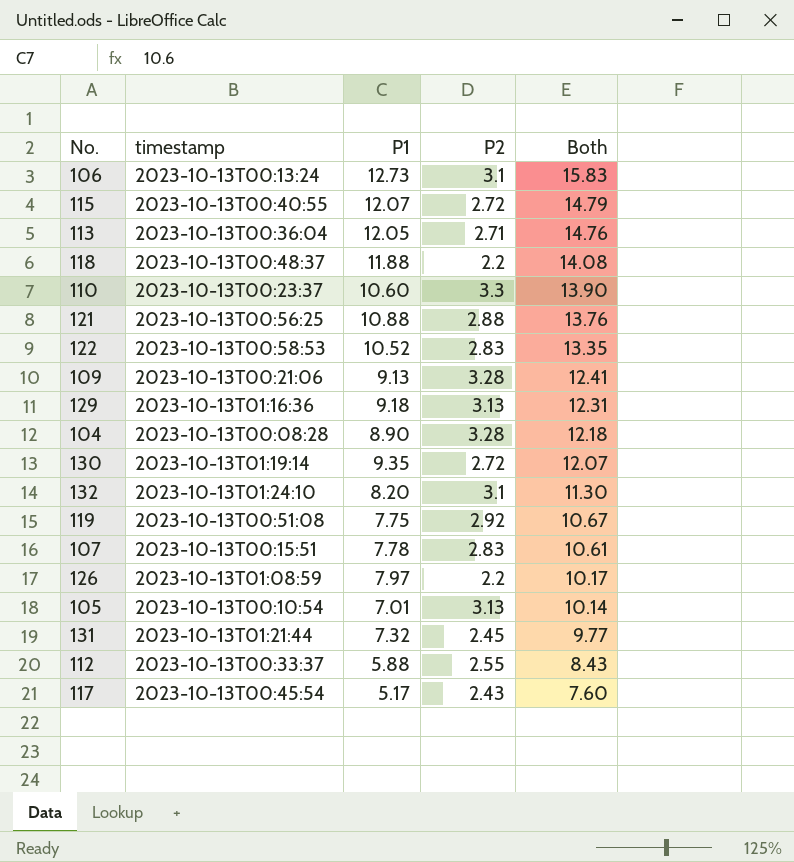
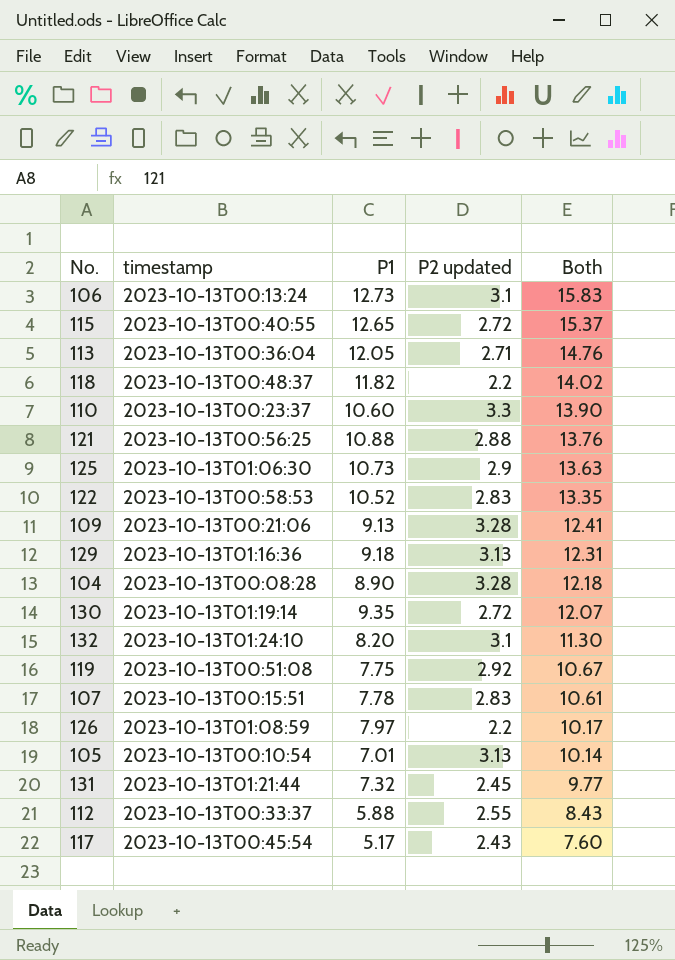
column name: P2 -> P2 updated
115 | P1: 12.07 -> 12.65
115 | Both: 14.79 -> 15.37
118 | P1: 11.88 -> 11.82
118 | Both: 14.08 -> 14.02
row 125: none -> 2023-10-13T01:06:30 | 10.73 | 2.9 | 13.63

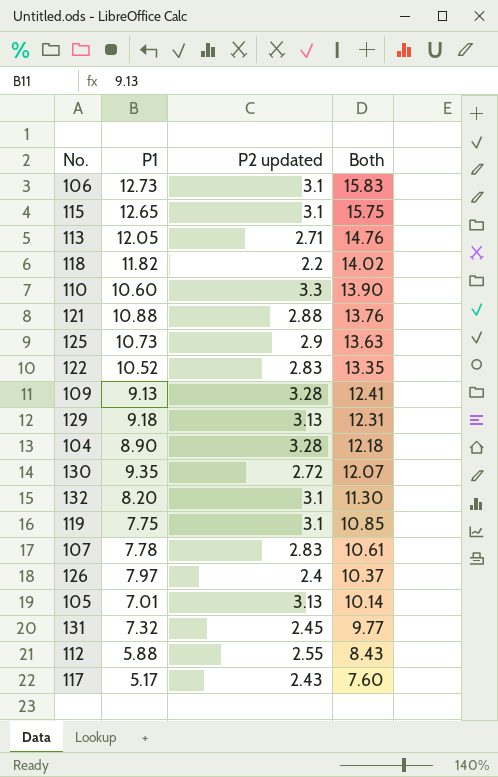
column timestamp | position: 2 -> none
115 | P2 updated: 2.72 -> 3.1
115 | Both: 15.37 -> 15.75
119 | P2 updated: 2.92 -> 3.1
119 | Both: 10.67 -> 10.85
126 | P2 updated: 2.2 -> 2.4
126 | Both: 10.17 -> 10.37

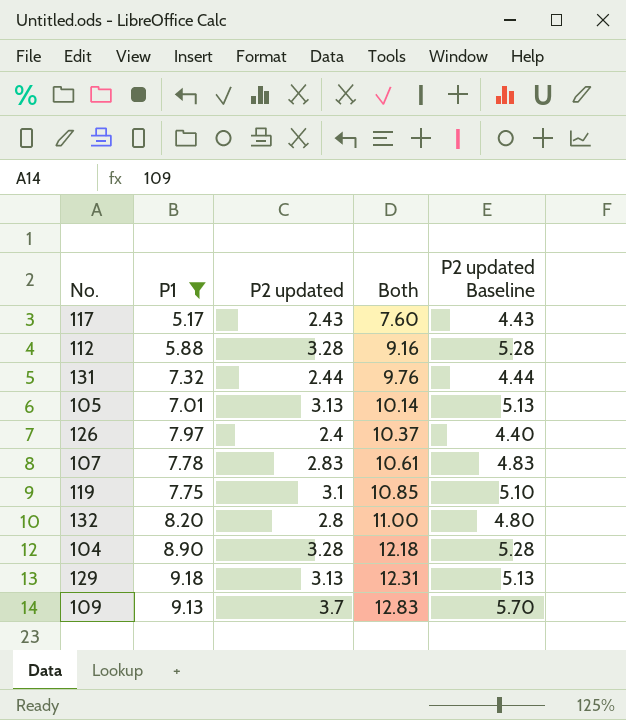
filter: none -> P1 <= 9.18
row order: Both descending -> Both ascending
column P2 updated Baseline | formula: none -> [P2 updated] + 2
112 | P2 updated: 2.55 -> 3.28
112 | Both: 8.43 -> 9.16
131 | P2 updated: 2.45 -> 2.44
131 | Both: 9.77 -> 9.76
132 | P2 updated: 3.1 -> 2.8
132 | Both: 11.30 -> 11.00
109 | P2 updated: 3.28 -> 3.7
109 | Both: 12.41 -> 12.83

